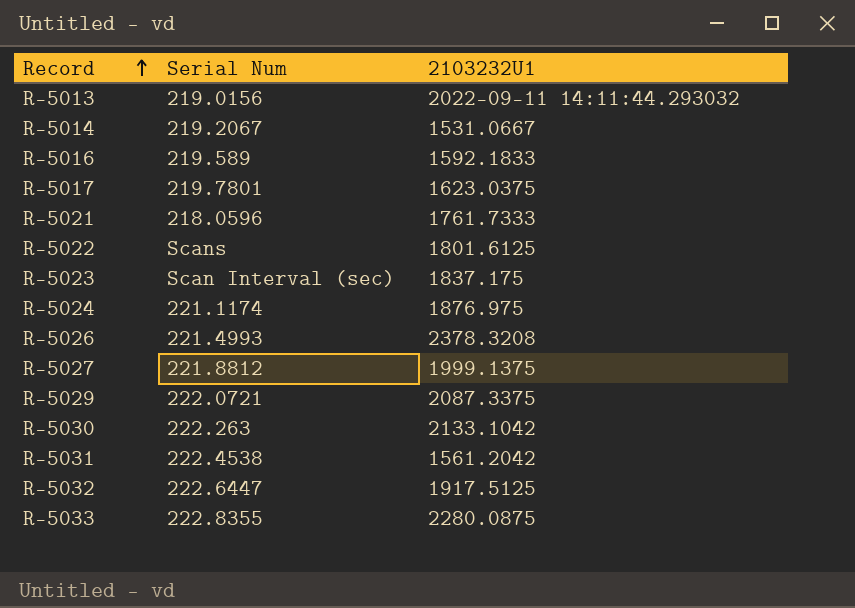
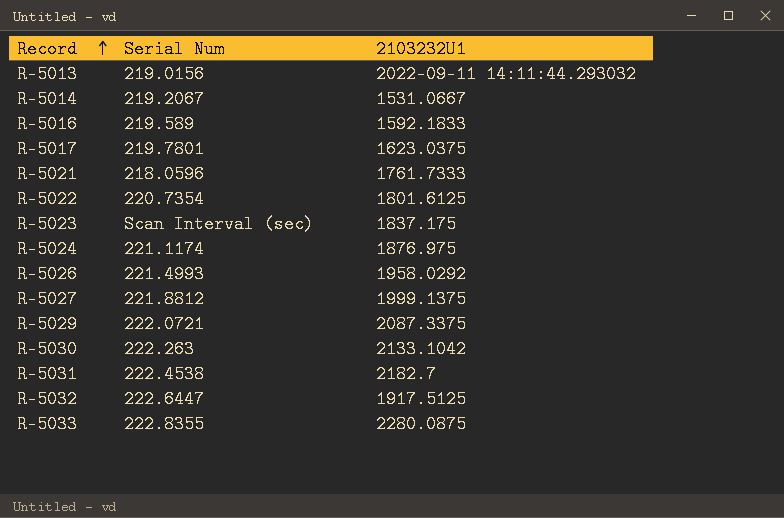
R-5022 | Serial Num: Scans -> 220.7354
R-5026 | 2103232U1: 2378.3208 -> 1958.0292
R-5031 | 2103232U1: 1561.2042 -> 2182.7

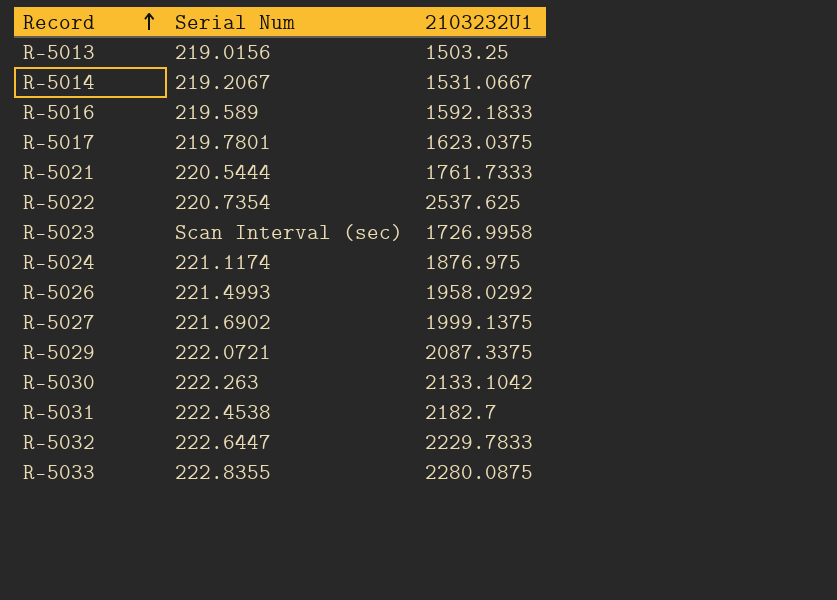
R-5013 | 2103232U1: 2022-09-11 14:11:44.293032 -> 1503.25
R-5021 | Serial Num: 218.0596 -> 220.5444
R-5022 | 2103232U1: 1801.6125 -> 2537.625
R-5023 | 2103232U1: 1837.175 -> 1726.9958
R-5027 | Serial Num: 221.8812 -> 221.6902
R-5032 | 2103232U1: 1917.5125 -> 2229.7833

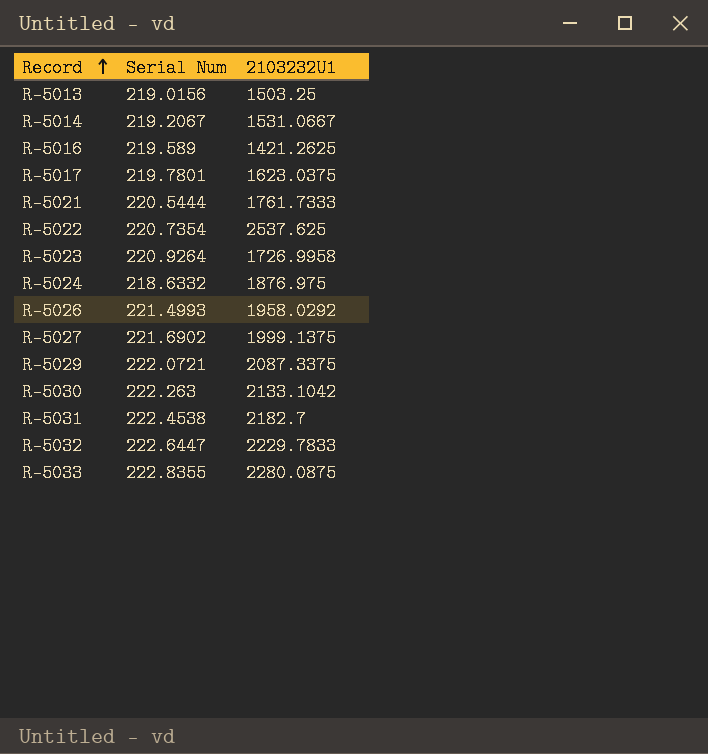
R-5016 | 2103232U1: 1592.1833 -> 1421.2625
R-5023 | Serial Num: Scan Interval (sec) -> 220.9264
R-5024 | Serial Num: 221.1174 -> 218.6332

